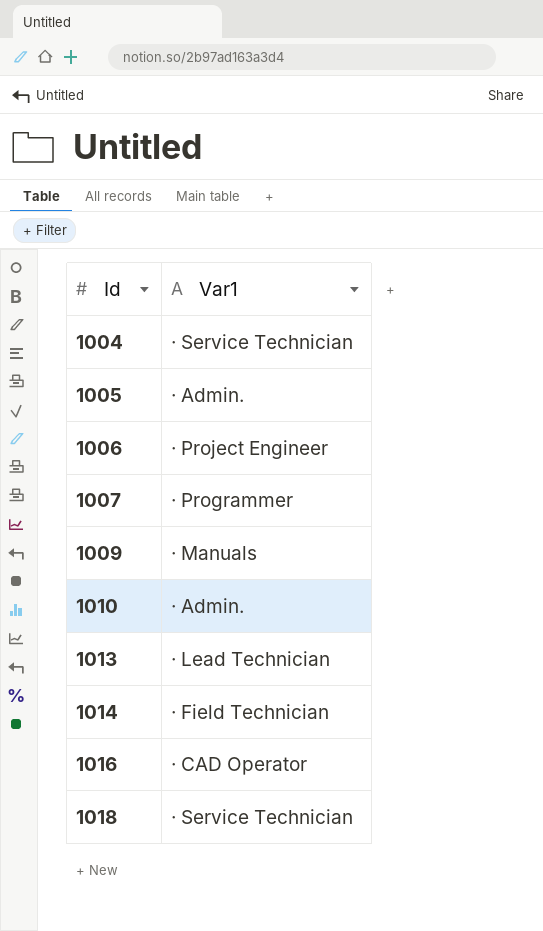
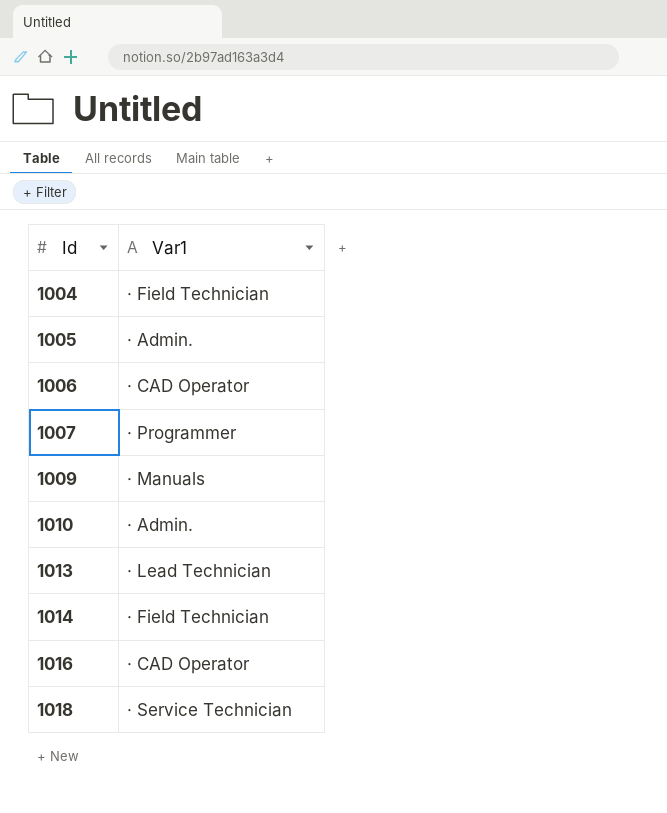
1004 | Var1: · Service Technician -> · Field Technician
1006 | Var1: · Project Engineer -> · CAD Operator

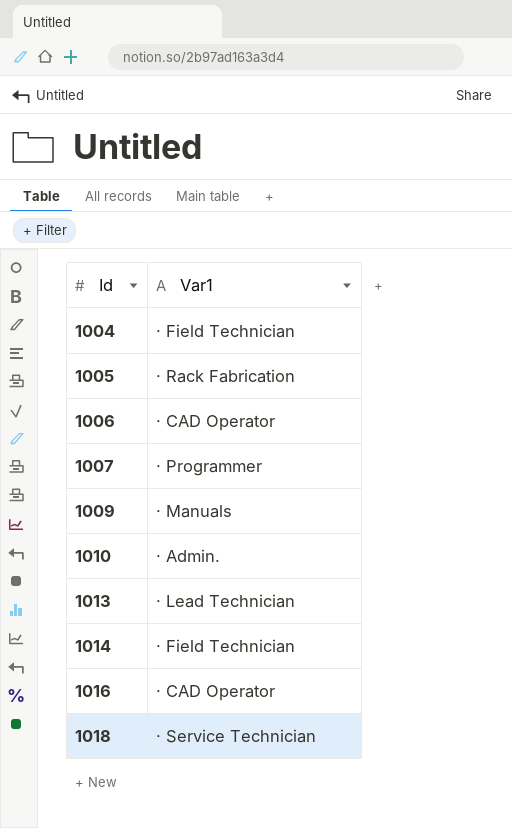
1005 | Var1: · Admin. -> · Rack Fabrication

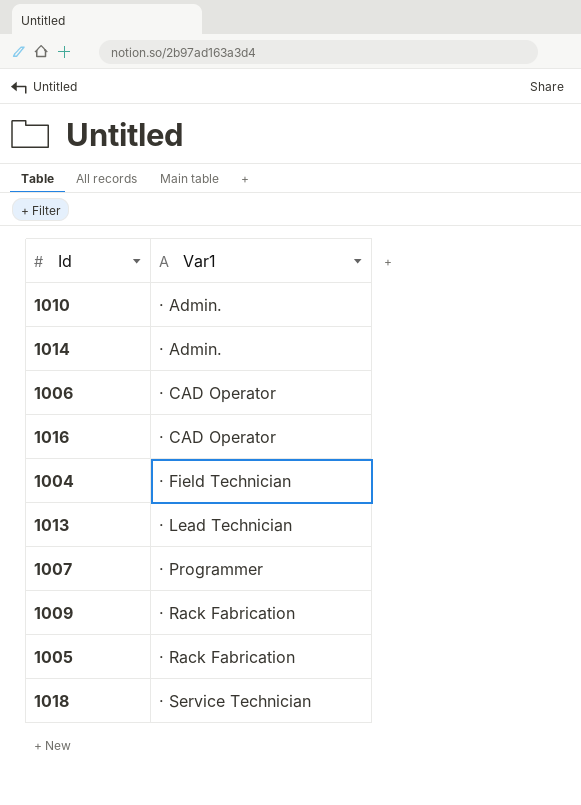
row order: Id ascending -> Var1 ascending
1014 | Var1: · Field Technician -> · Admin.
1009 | Var1: · Manuals -> · Rack Fabrication

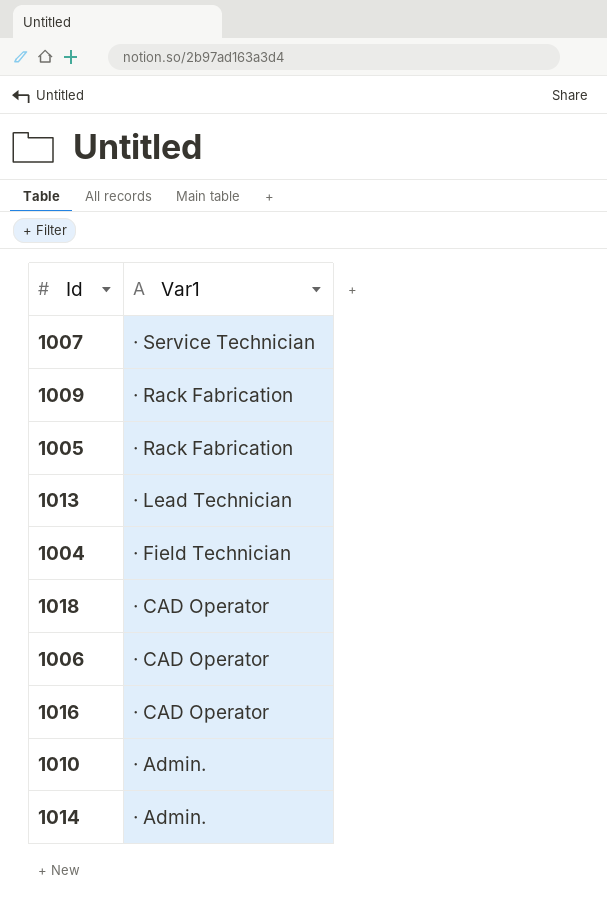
row order: Var1 ascending -> Var1 descending
1007 | Var1: · Programmer -> · Service Technician
1018 | Var1: · Service Technician -> · CAD Operator

